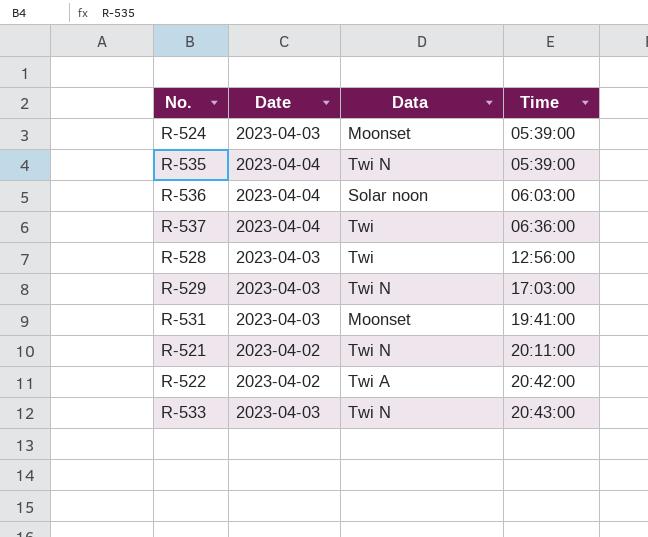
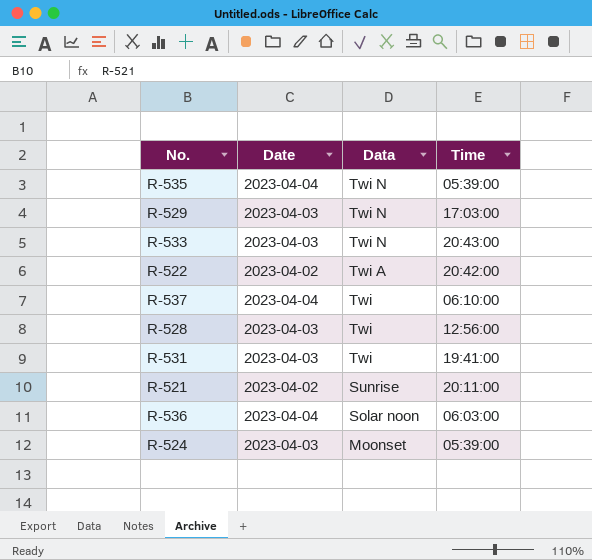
row order: Time ascending -> Data descending
R-537 | Time: 06:36:00 -> 06:10:00
R-531 | Data: Moonset -> Twi
R-521 | Data: Twi N -> Sunrise

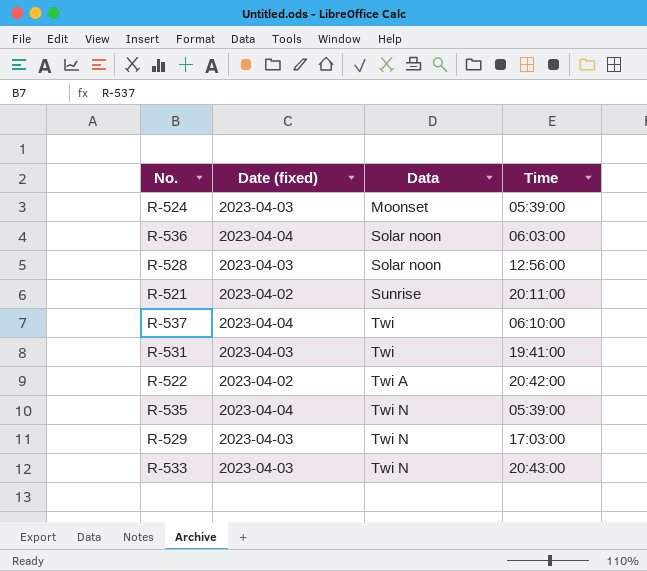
row order: Data descending -> Data ascending
column name: Date -> Date (fixed)
R-528 | Data: Twi -> Solar noon

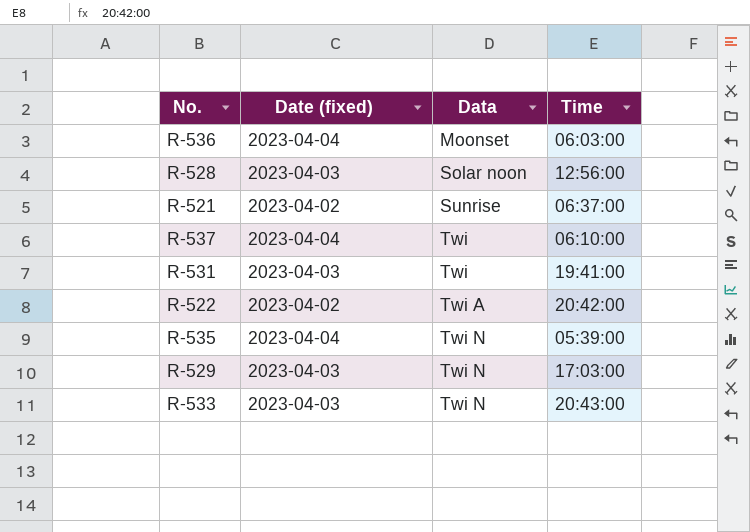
row R-524: 2023-04-03 | Moonset | 05:39:00 -> none
R-536 | Data: Solar noon -> Moonset
R-521 | Time: 20:11:00 -> 06:37:00

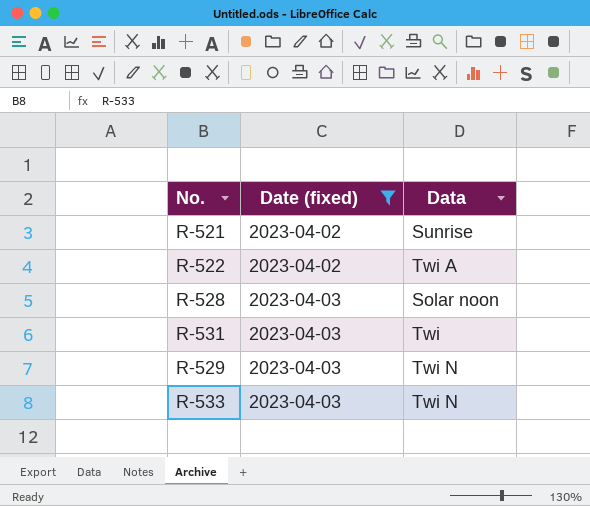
filter: none -> Date (fixed) != 2023-04-04
row order: Data ascending -> Date (fixed) ascending
column Time | position: 4 -> none

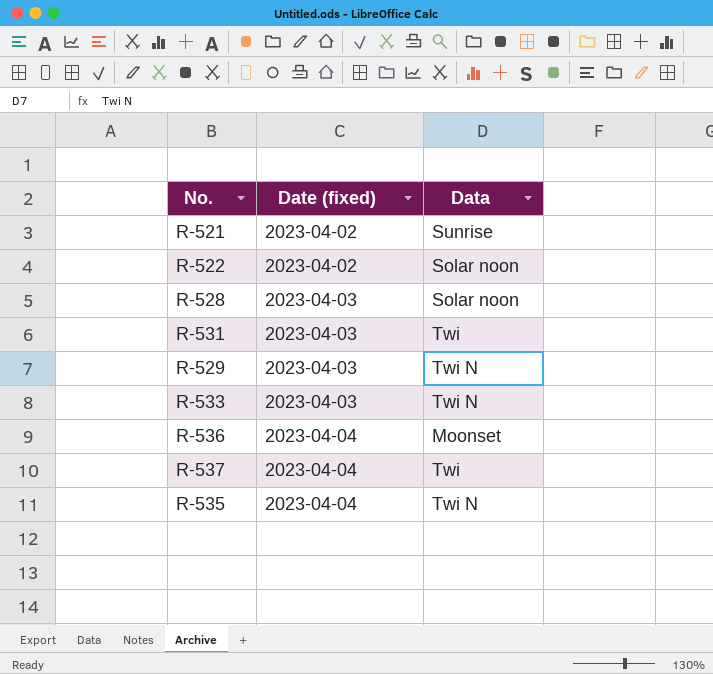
filter: Date (fixed) != 2023-04-04 -> none
R-522 | Data: Twi A -> Solar noon

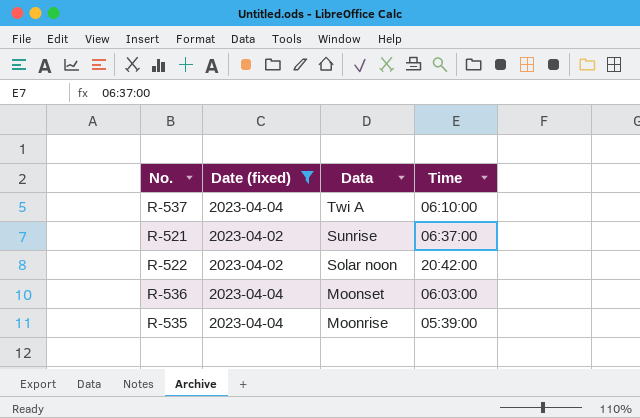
filter: none -> Date (fixed) != 2023-04-03
row order: Date (fixed) ascending -> Data descending
column Time | position: none -> 4
R-537 | Data: Twi -> Twi A
R-535 | Data: Twi N -> Moonrise

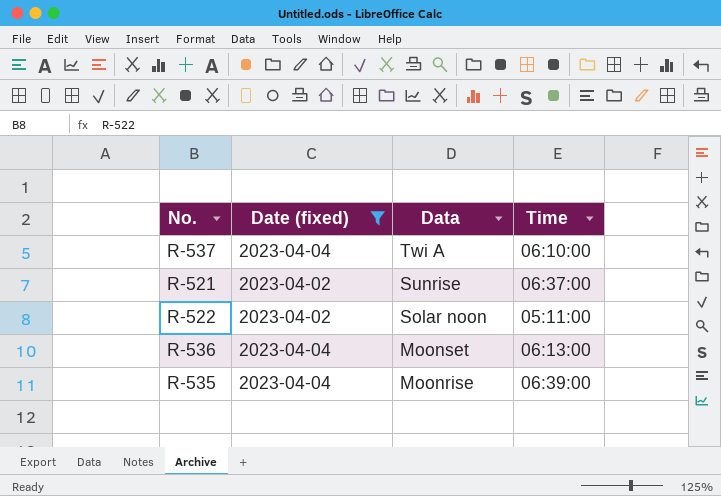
R-522 | Time: 20:42:00 -> 05:11:00
R-536 | Time: 06:03:00 -> 06:13:00
R-535 | Time: 05:39:00 -> 06:39:00

